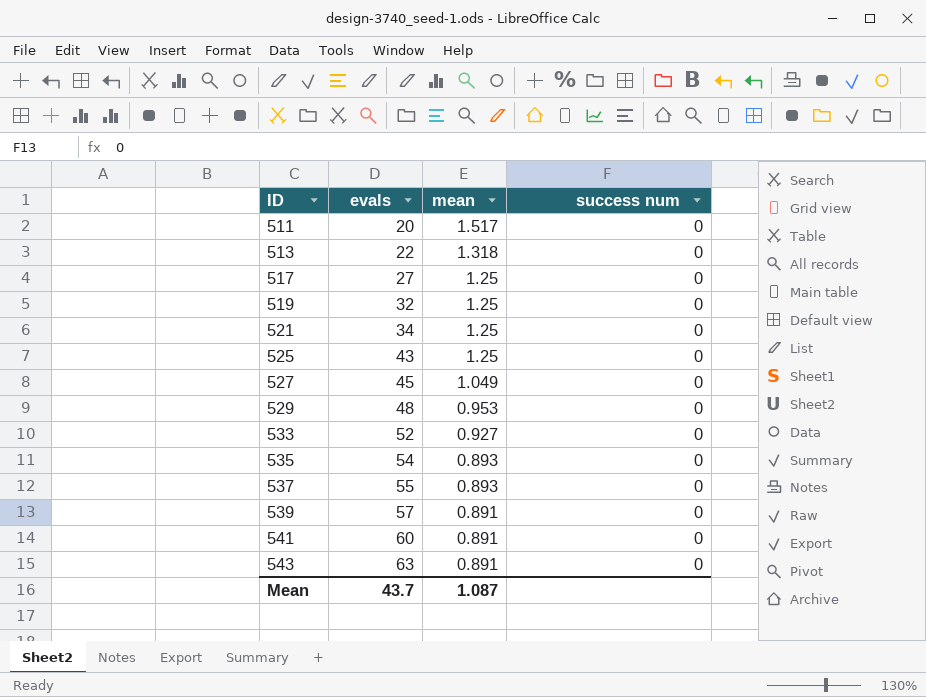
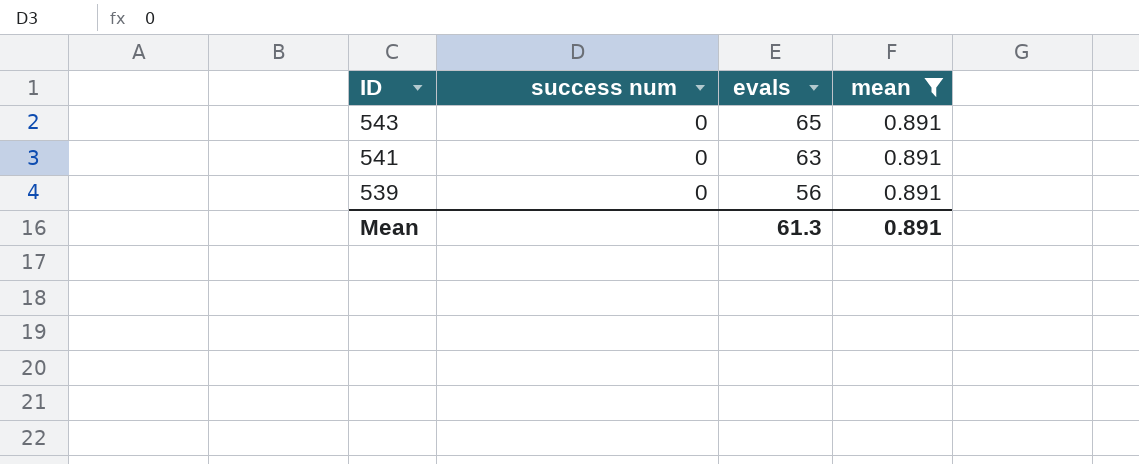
filter: none -> mean = 0.891
row order: ID ascending -> ID descending
column success num | position: 4 -> 2
543 | evals: 63 -> 65
541 | evals: 60 -> 63
539 | evals: 57 -> 56
Mean | evals: 43.7 -> 61.3
Mean | mean: 1.087 -> 0.891

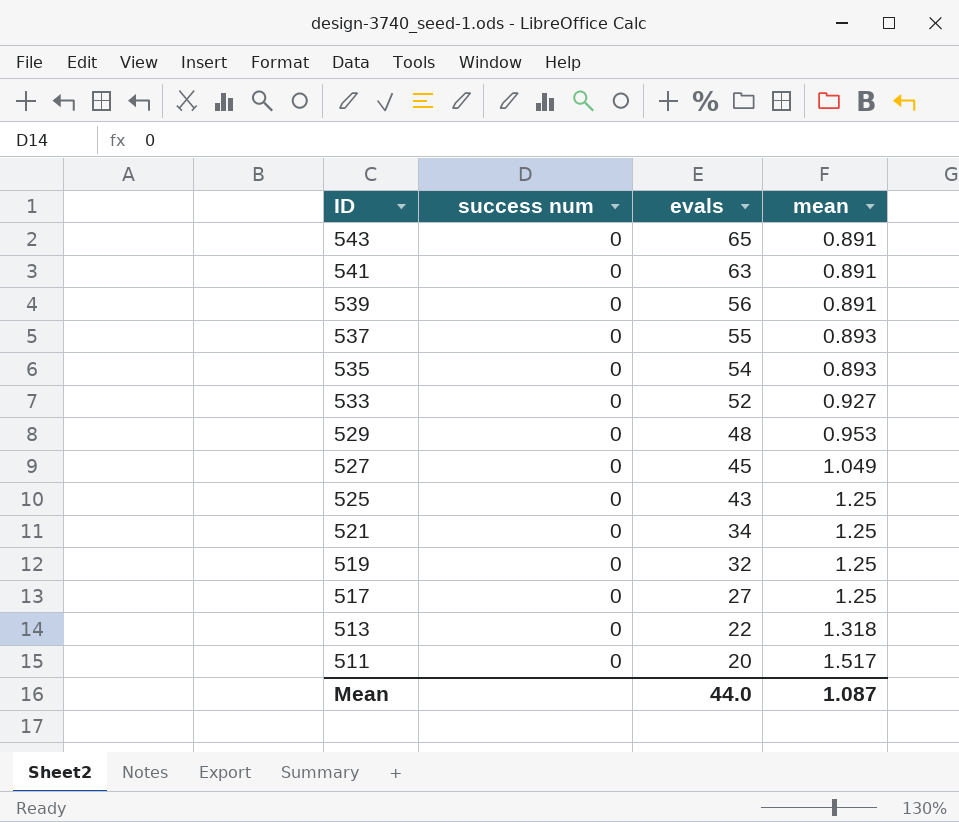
filter: mean = 0.891 -> none
Mean | evals: 61.3 -> 44.0
Mean | mean: 0.891 -> 1.087

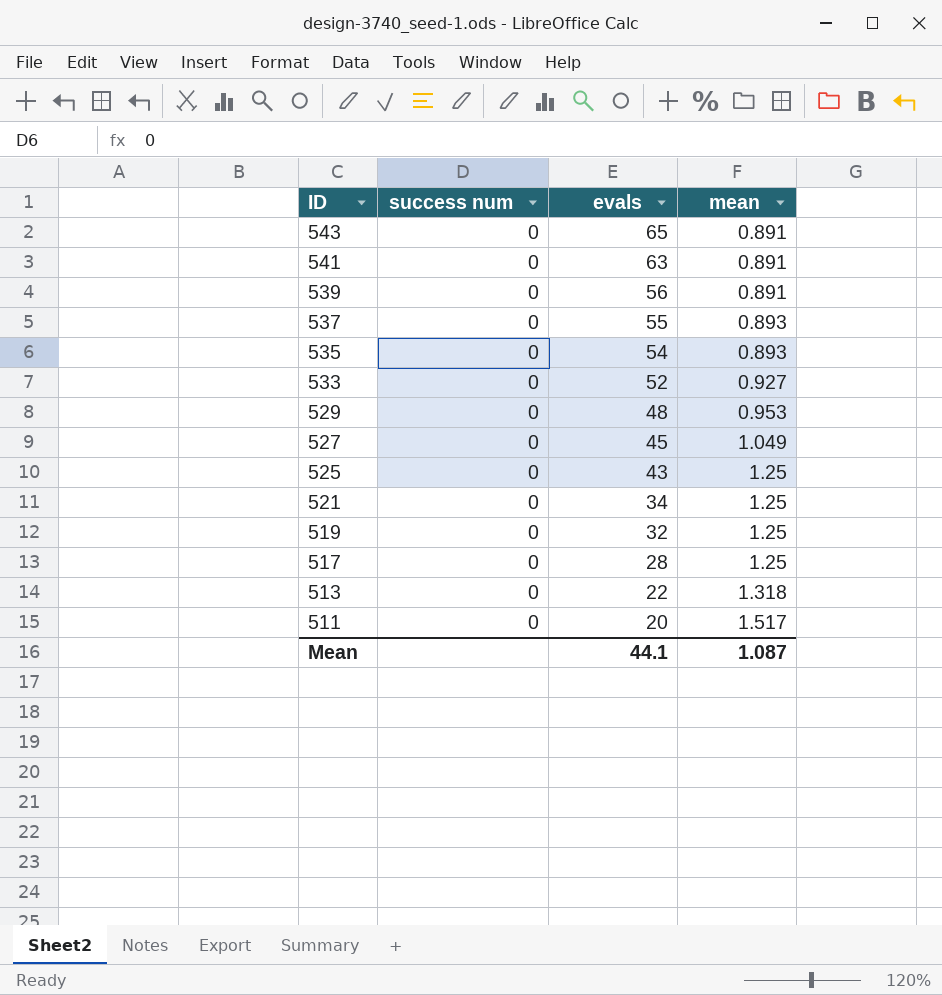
517 | evals: 27 -> 28
Mean | evals: 44.0 -> 44.1

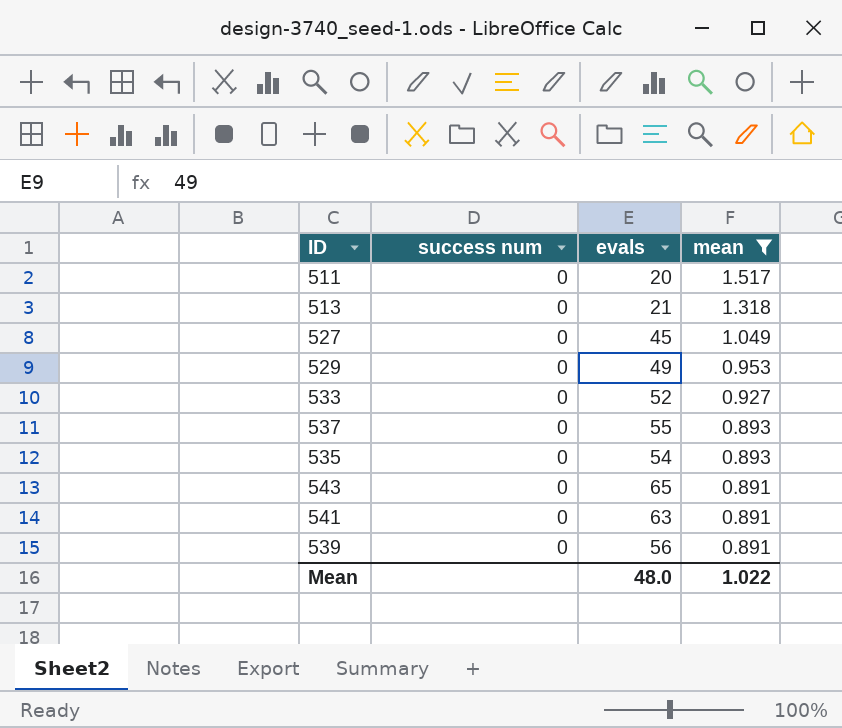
filter: none -> mean != 1.25
row order: ID descending -> mean descending
513 | evals: 22 -> 21
529 | evals: 48 -> 49
Mean | evals: 44.1 -> 48.0
Mean | mean: 1.087 -> 1.022

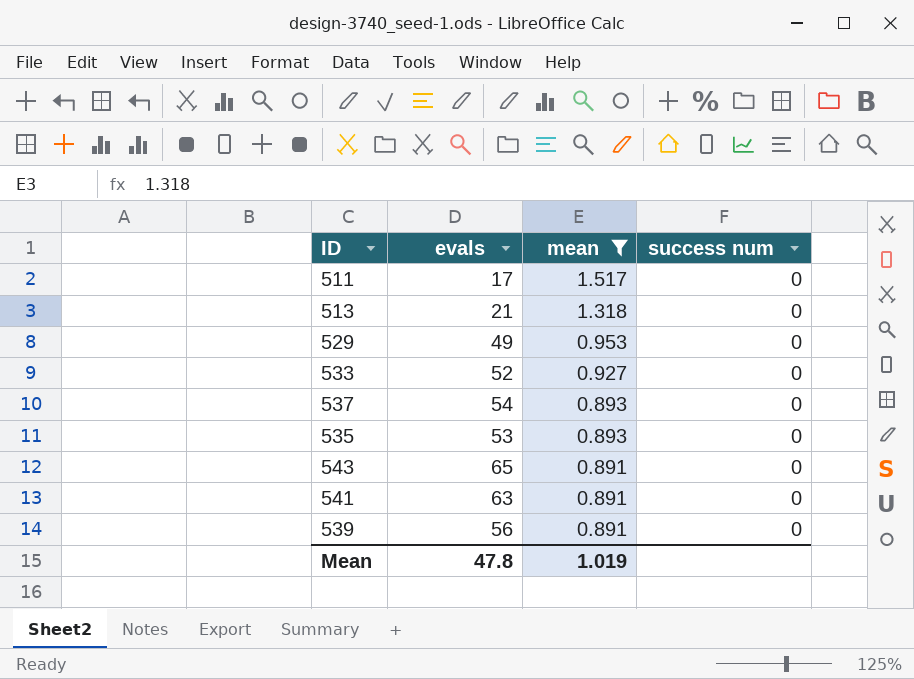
column success num | position: 2 -> 4
row 527: 0 | 45 | 1.049 -> none
511 | evals: 20 -> 17
537 | evals: 55 -> 54
535 | evals: 54 -> 53
Mean | evals: 48.0 -> 47.8
Mean | mean: 1.022 -> 1.019

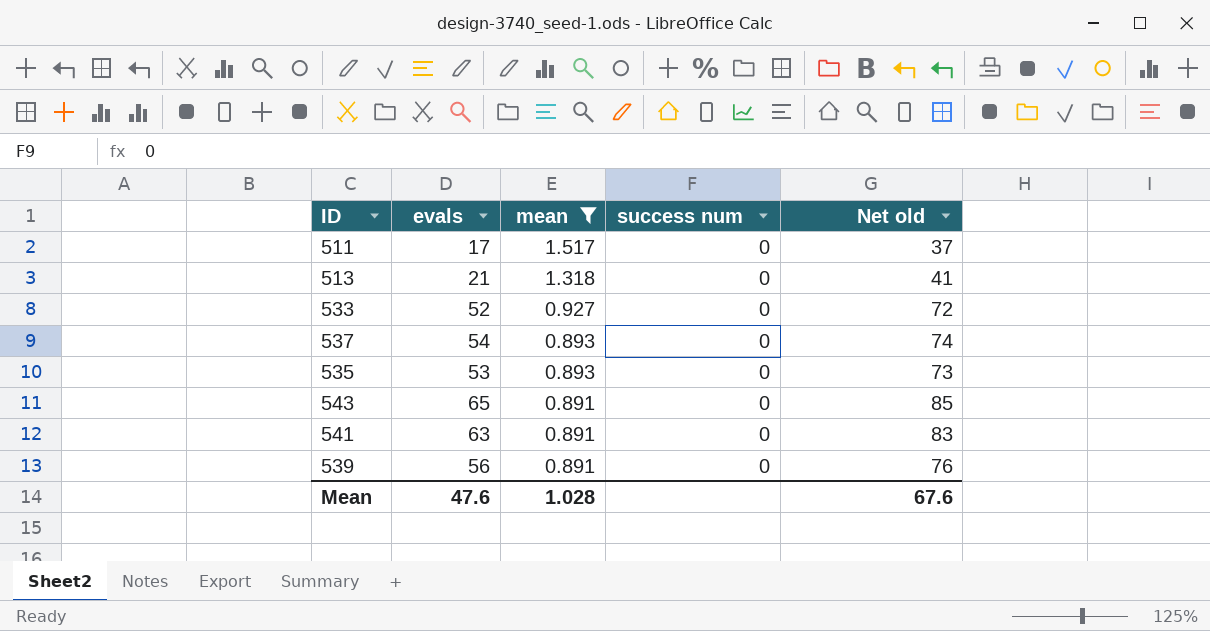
column Net old | formula: none -> [evals] + 20
row 529: 49 | 0.953 | 0 -> none
Mean | evals: 47.8 -> 47.6
Mean | mean: 1.019 -> 1.028

